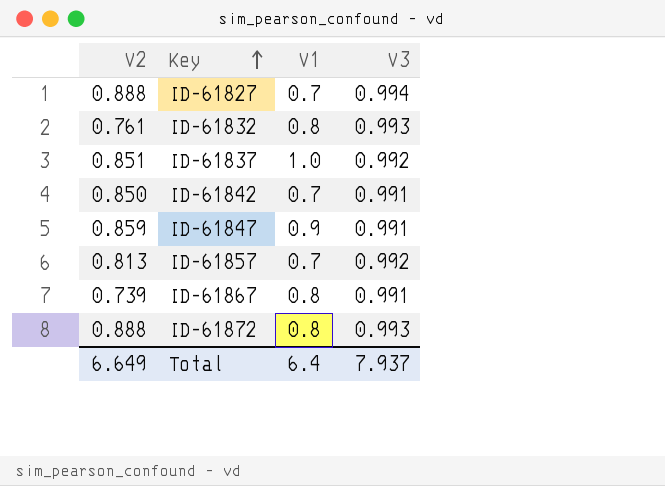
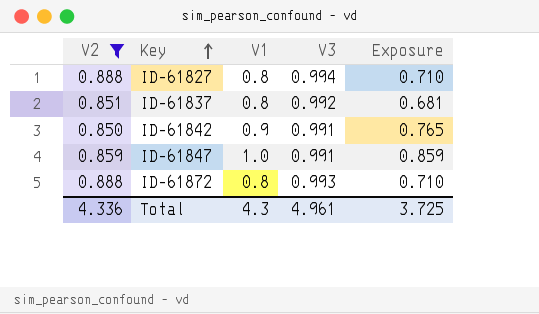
filter: none -> V2 >= 0.850
column Exposure | formula: none -> [V2] * [V1]
ID-61827 | V1: 0.7 -> 0.8
ID-61837 | V1: 1.0 -> 0.8
ID-61842 | V1: 0.7 -> 0.9
ID-61847 | V1: 0.9 -> 1.0
Total | V2: 6.649 -> 4.336
Total | V1: 6.4 -> 4.3
Total | V3: 7.937 -> 4.961

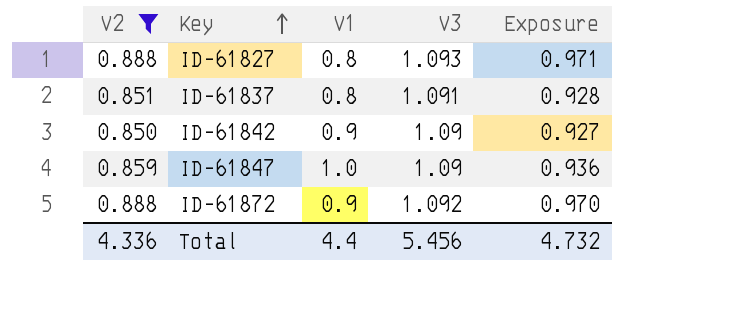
column Exposure | formula: [V2] * [V1] -> [V2] * [V3]
ID-61827 | V3: 0.994 -> 1.093
ID-61837 | V3: 0.992 -> 1.091
ID-61842 | V3: 0.991 -> 1.09
ID-61847 | V3: 0.991 -> 1.09
ID-61872 | V1: 0.8 -> 0.9
ID-61872 | V3: 0.993 -> 1.092
Total | V1: 4.3 -> 4.4
Total | V3: 4.961 -> 5.456
Total | Exposure: 3.725 -> 4.732

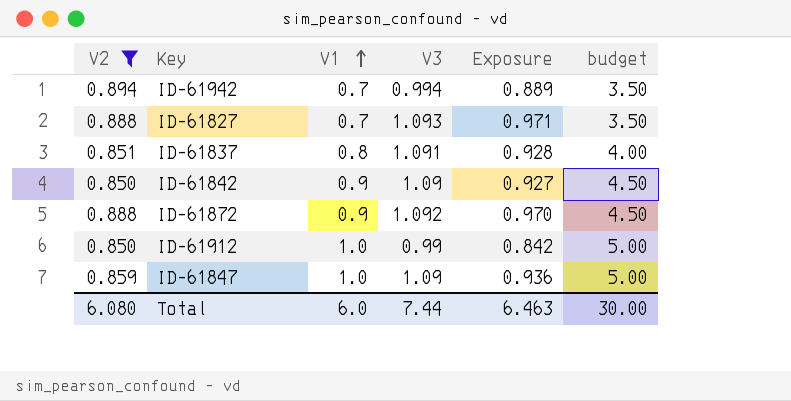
row order: Key ascending -> V1 ascending
column budget | formula: none -> [V1] * 5
row ID-61942: none -> 0.894 | 0.7 | 0.994 | 0.889 | 3.50
ID-61827 | V1: 0.8 -> 0.7
row ID-61912: none -> 0.850 | 1.0 | 0.99 | 0.842 | 5.00
Total | V2: 4.336 -> 6.080
Total | V1: 4.4 -> 6.0
Total | V3: 5.456 -> 7.44
Total | Exposure: 4.732 -> 6.463

